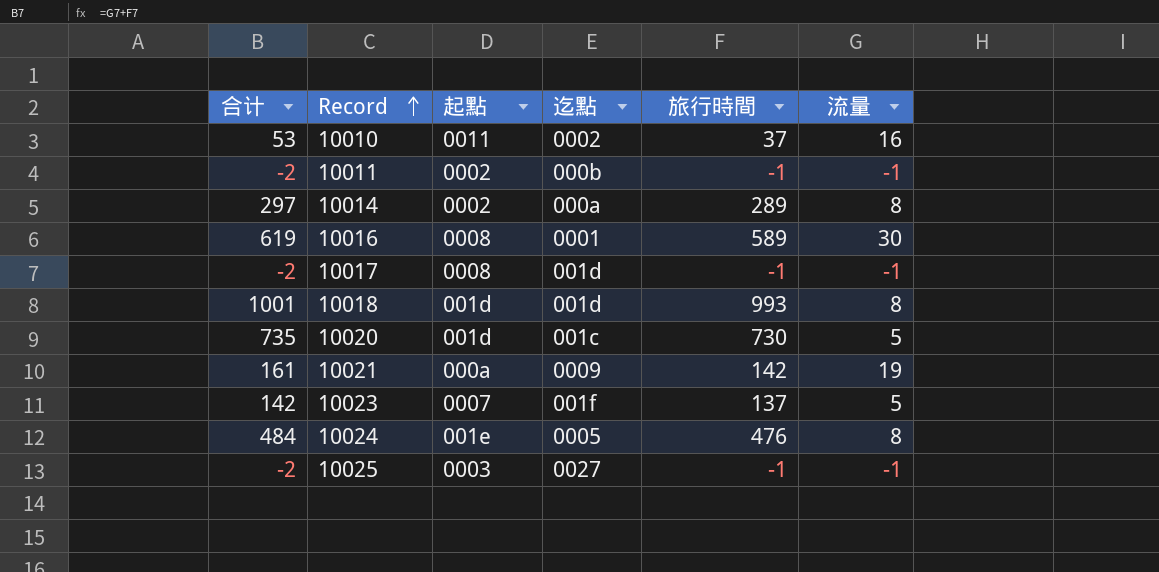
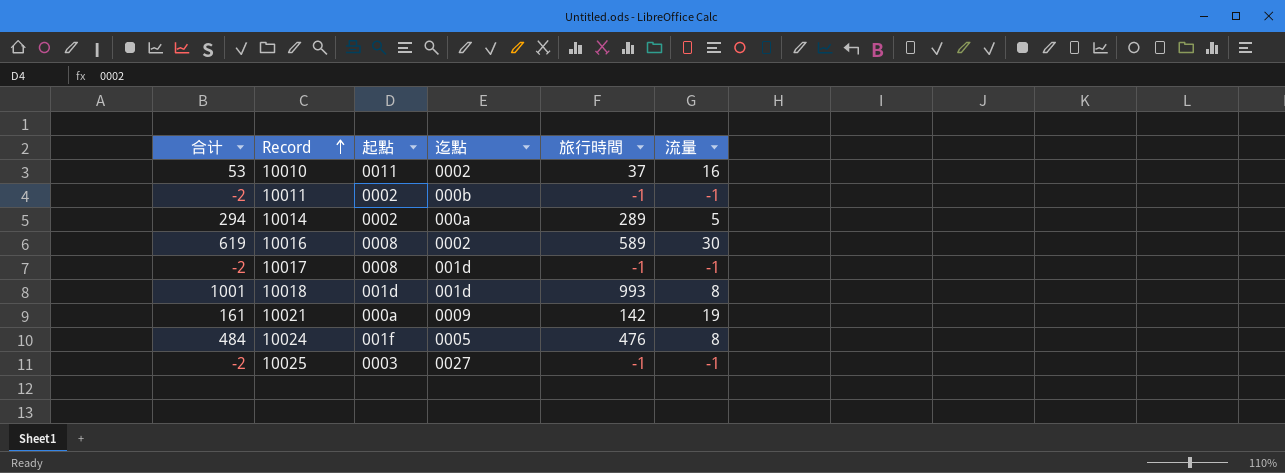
row 10020: 735 | 001d | 001c | 730 | 5 -> none
row 10023: 142 | 0007 | 001f | 137 | 5 -> none
10014 | 合计: 297 -> 294
10014 | 流量: 8 -> 5
10016 | 迄點: 0001 -> 0002
10024 | 起點: 001e -> 001f

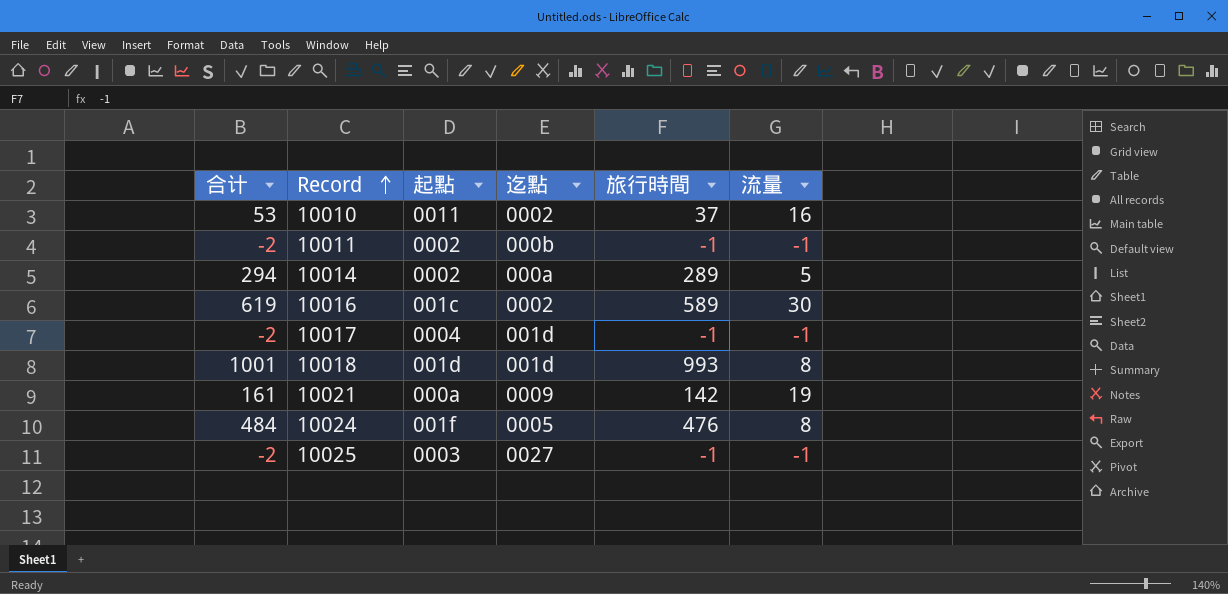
10016 | 起點: 0008 -> 001c
10017 | 起點: 0008 -> 0004

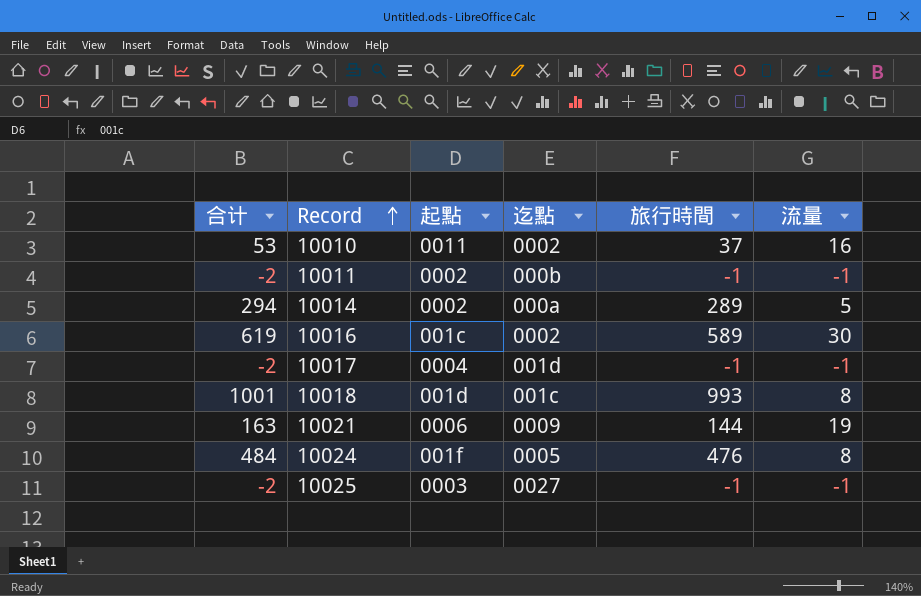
10018 | 迄點: 001d -> 001c
10021 | 合计: 161 -> 163
10021 | 起點: 000a -> 0006
10021 | 旅行時間: 142 -> 144

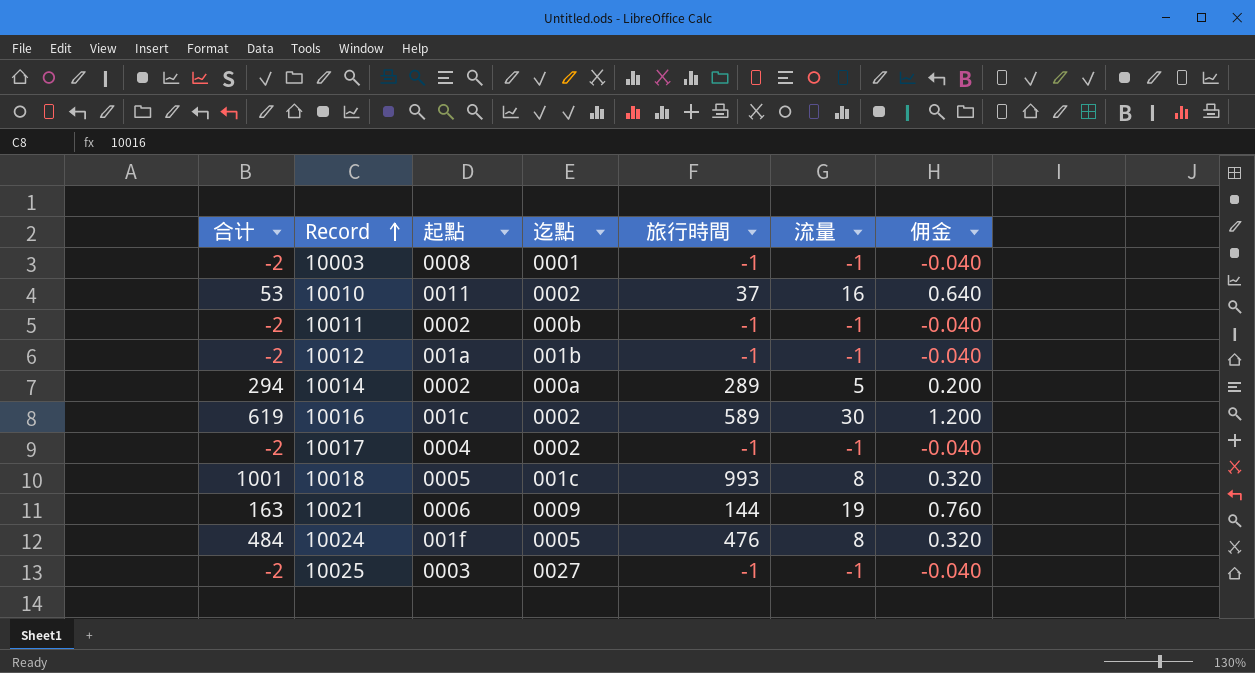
column 佣金 | formula: none -> [流量] * 0.04
row 10003: none -> -2 | 0008 | 0001 | -1 | -1 | -0.040
row 10012: none -> -2 | 001a | 001b | -1 | -1 | -0.040
10017 | 迄點: 001d -> 0002
10018 | 起點: 001d -> 0005

